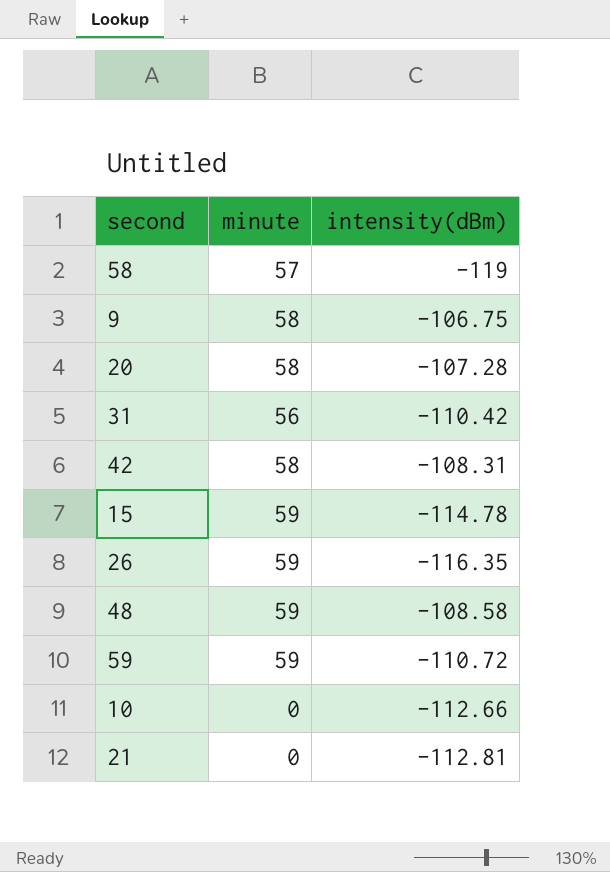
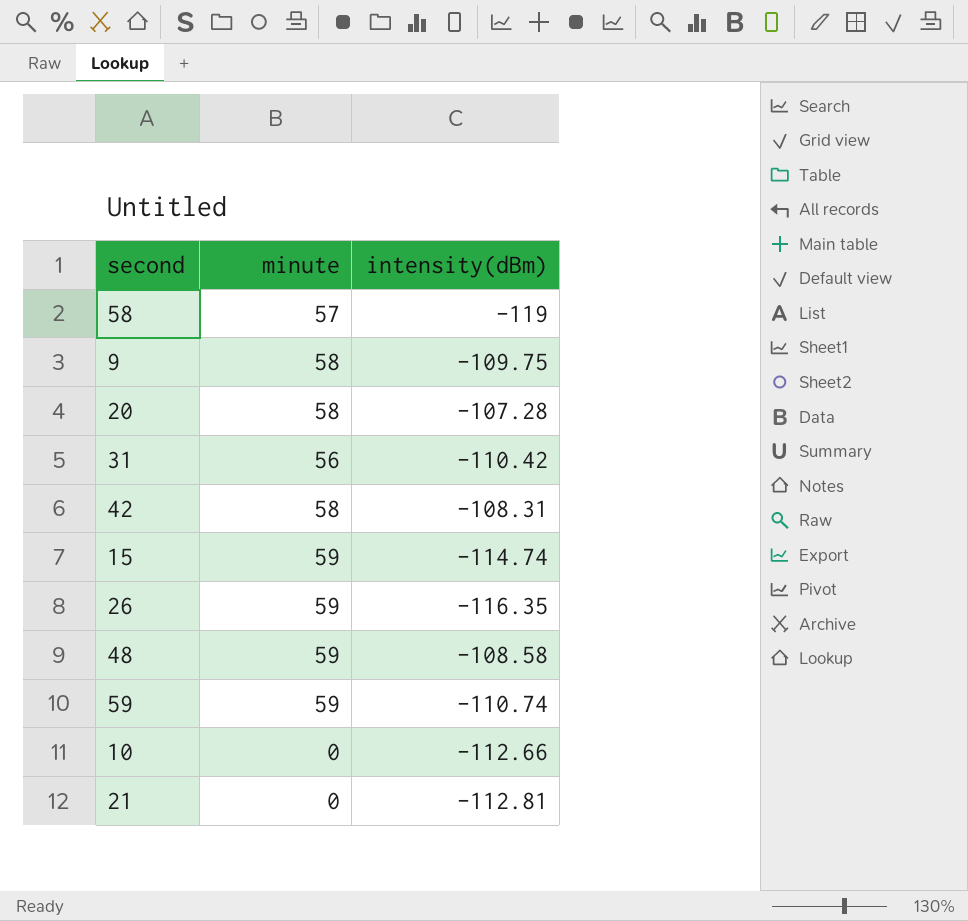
9 | intensity(dBm): -106.75 -> -109.75
15 | intensity(dBm): -114.78 -> -114.74
59 | intensity(dBm): -110.72 -> -110.74

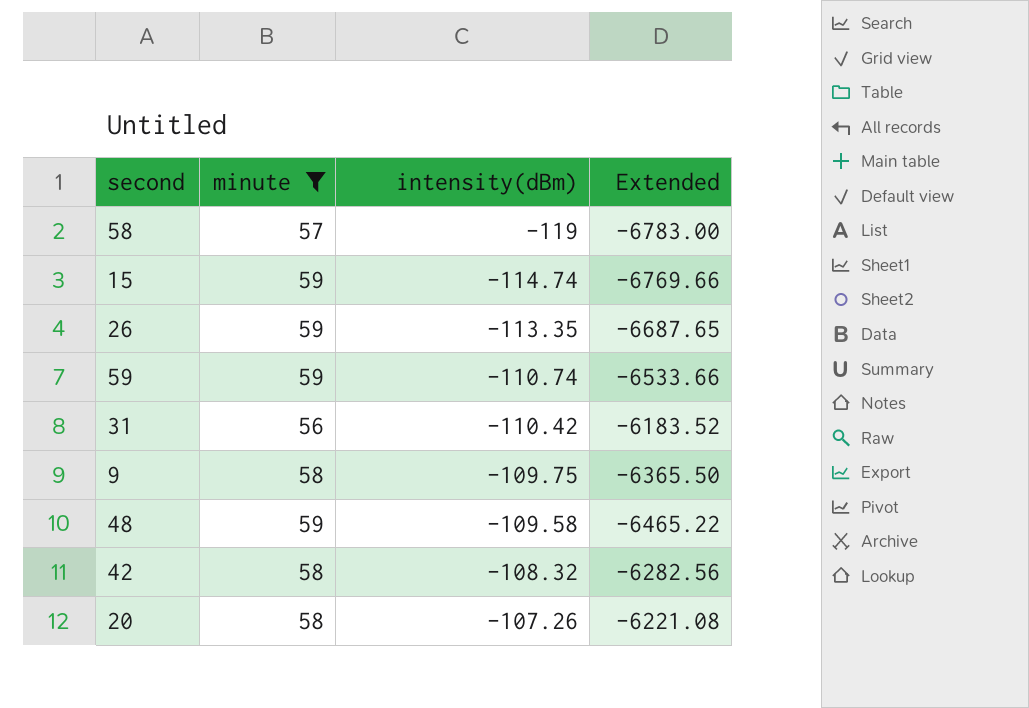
filter: none -> minute != 0
row order: none -> intensity(dBm) ascending
column Extended | formula: none -> [minute] * [intensity(dBm)]
26 | intensity(dBm): -116.35 -> -113.35
48 | intensity(dBm): -108.58 -> -109.58
42 | intensity(dBm): -108.31 -> -108.32
20 | intensity(dBm): -107.28 -> -107.26

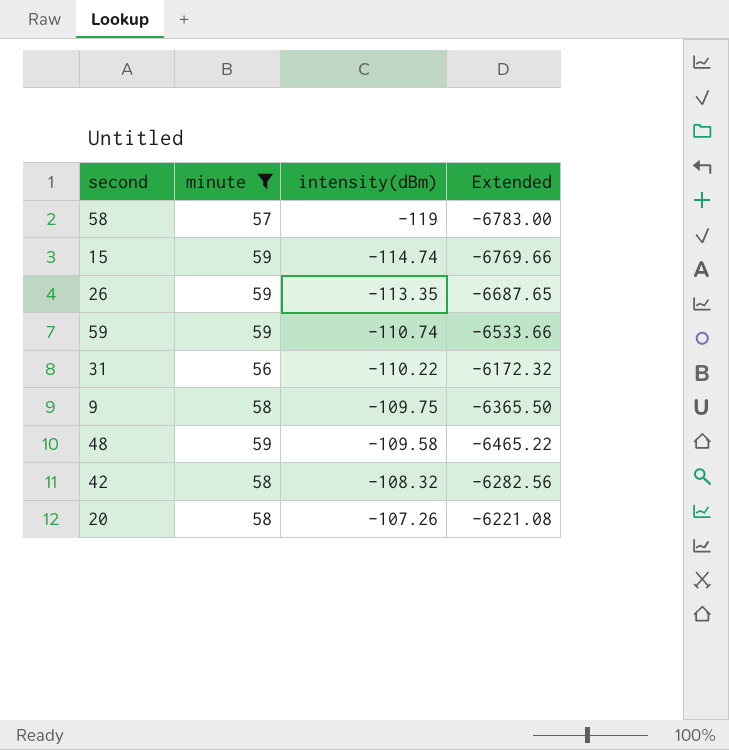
31 | intensity(dBm): -110.42 -> -110.22
31 | Extended: -6183.52 -> -6172.32

